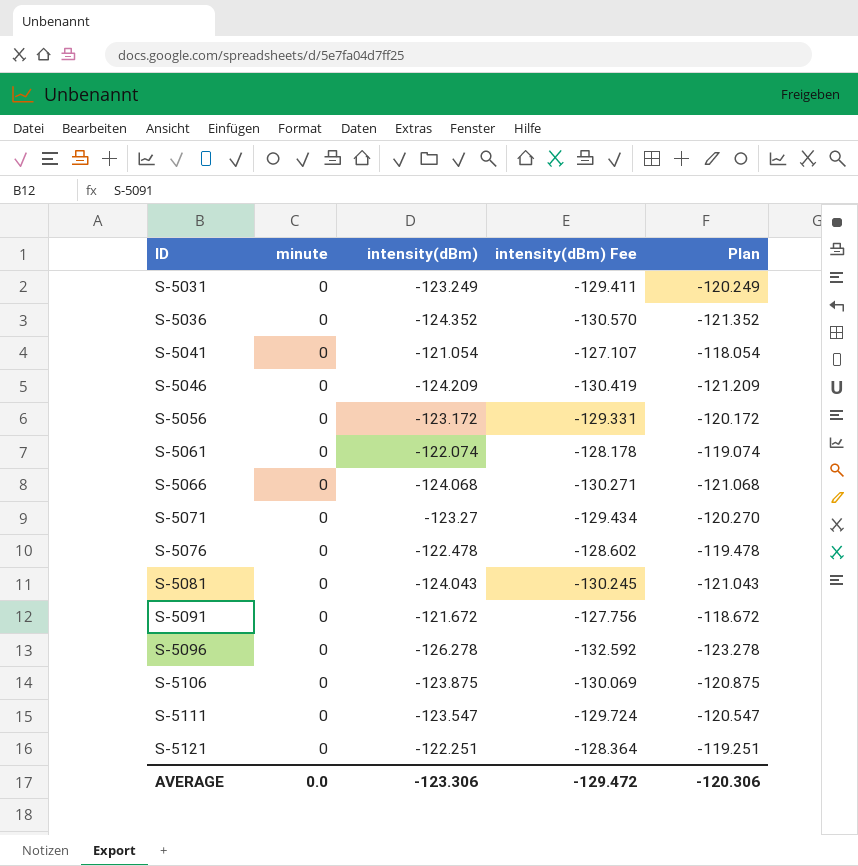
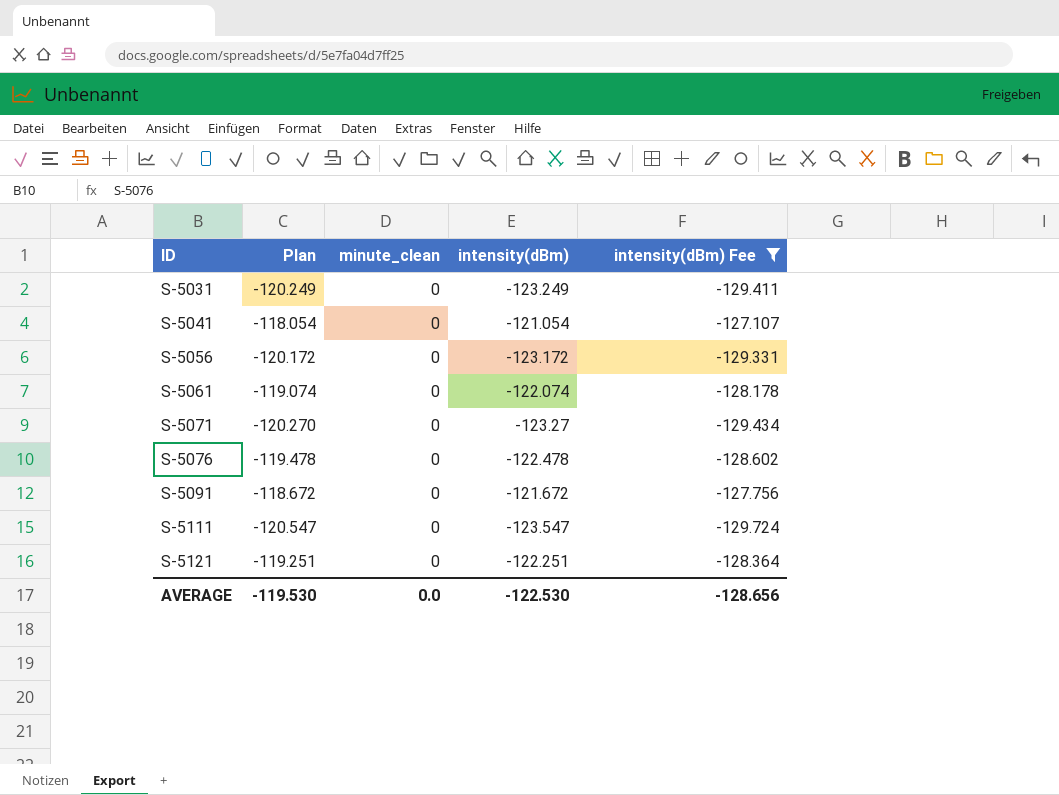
filter: none -> intensity(dBm) Fee >= -129.724
column Plan | position: 5 -> 2
column name: minute -> minute_clean
AVERAGE | Plan: -120.306 -> -119.530
AVERAGE | intensity(dBm): -123.306 -> -122.530
AVERAGE | intensity(dBm) Fee: -129.472 -> -128.656

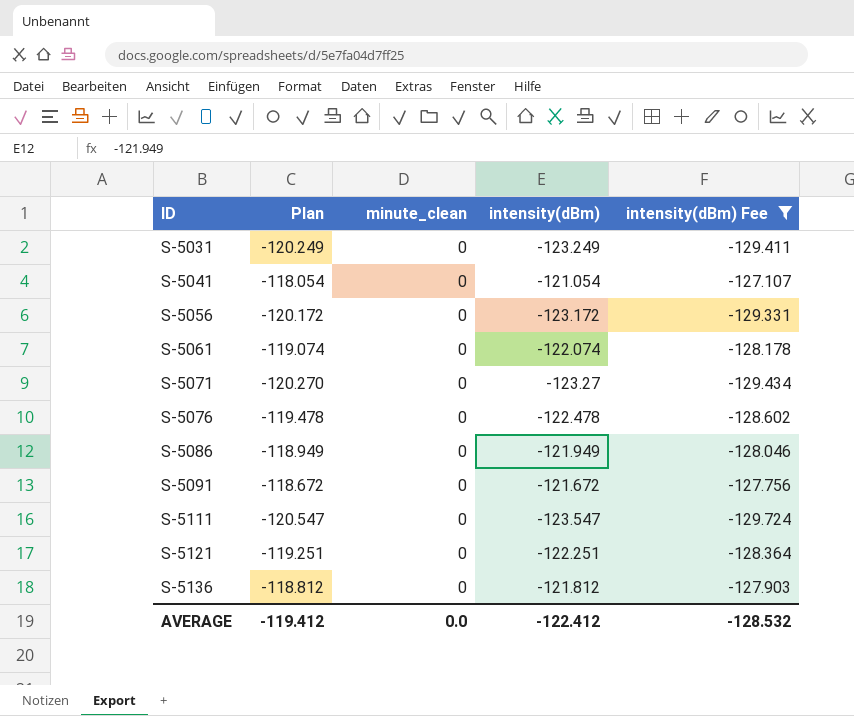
row S-5086: none -> -118.949 | 0 | -121.949 | -128.046
row S-5136: none -> -118.812 | 0 | -121.812 | -127.903
AVERAGE | Plan: -119.530 -> -119.412
AVERAGE | intensity(dBm): -122.530 -> -122.412
AVERAGE | intensity(dBm) Fee: -128.656 -> -128.532

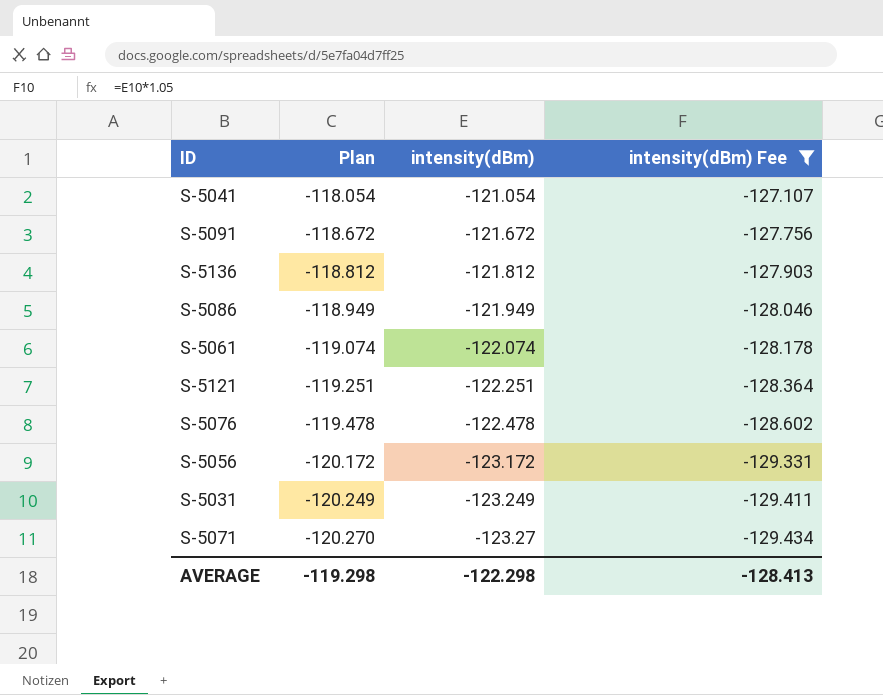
row order: ID ascending -> Plan descending
column minute_clean | position: 3 -> none
row S-5111: -120.547 | 0 | -123.547 | -129.724 -> none
AVERAGE | Plan: -119.412 -> -119.298
AVERAGE | intensity(dBm): -122.412 -> -122.298
AVERAGE | intensity(dBm) Fee: -128.532 -> -128.413

